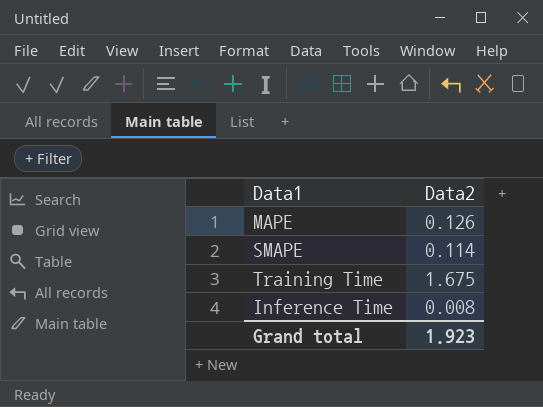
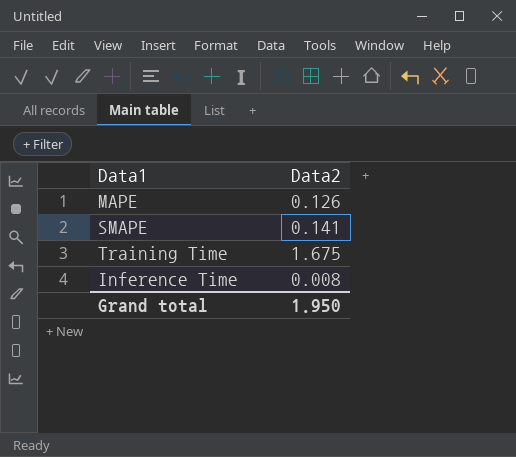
SMAPE | Data2: 0.114 -> 0.141
Grand total | Data2: 1.923 -> 1.950

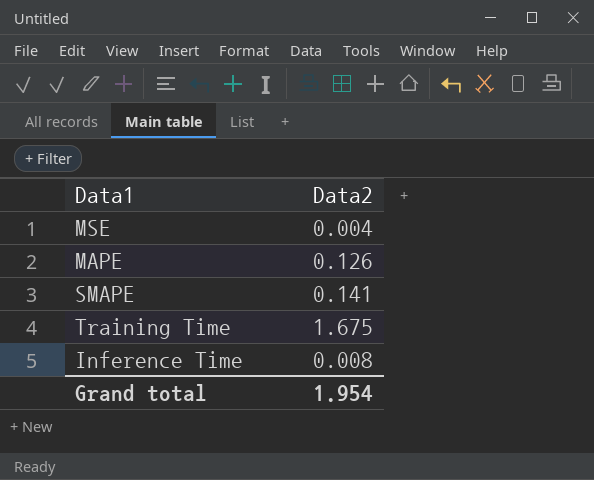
row MSE: none -> 0.004
Grand total | Data2: 1.950 -> 1.954

